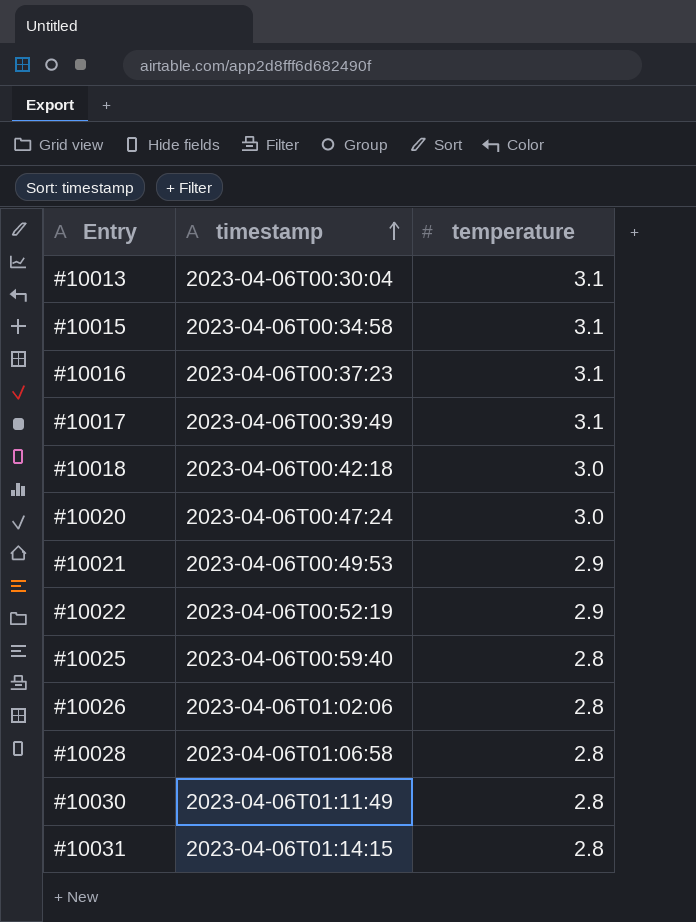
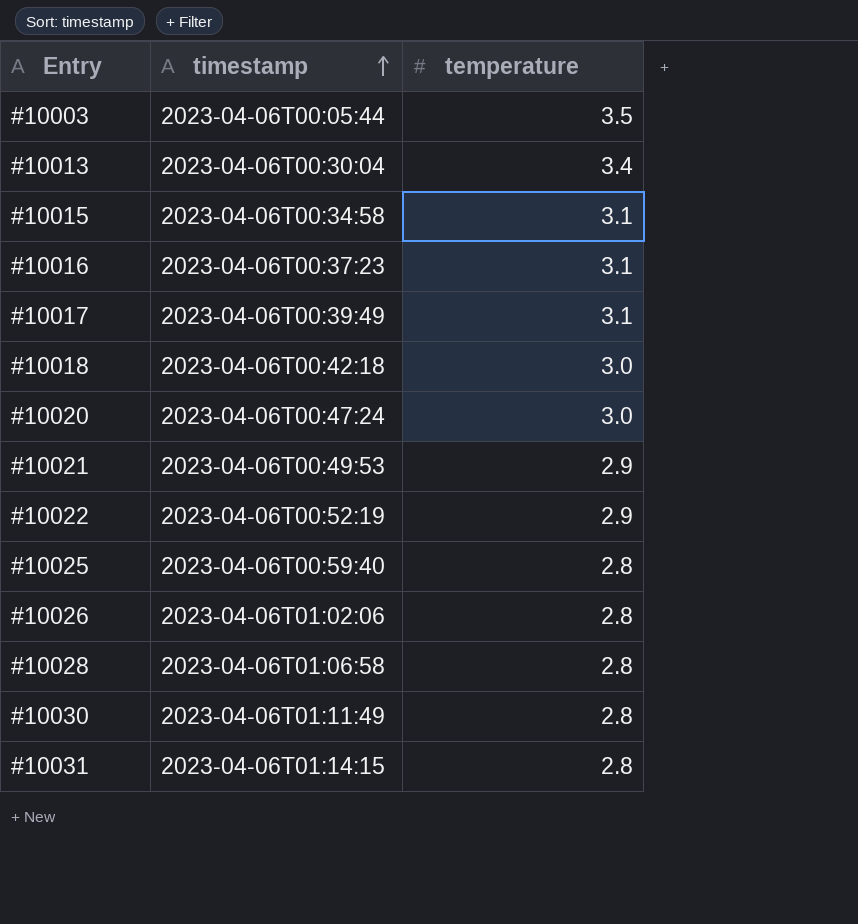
row #10003: none -> 2023-04-06T00:05:44 | 3.5
#10013 | temperature: 3.1 -> 3.4

